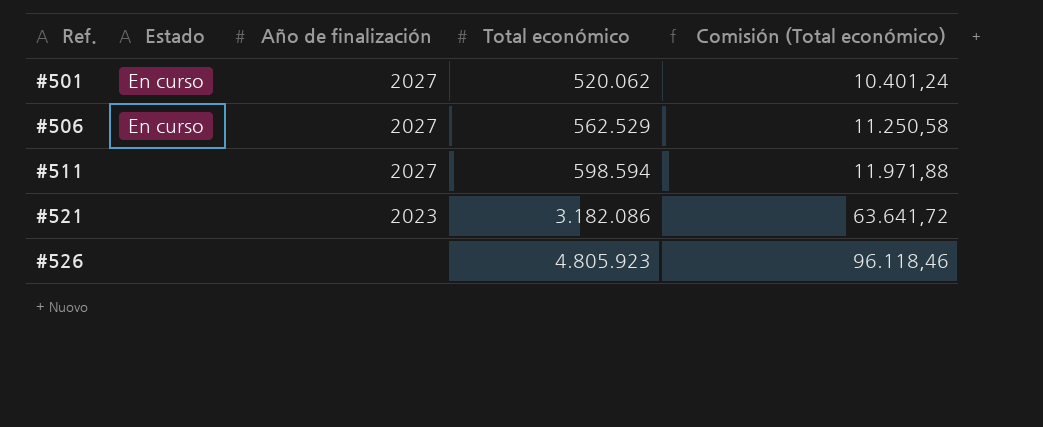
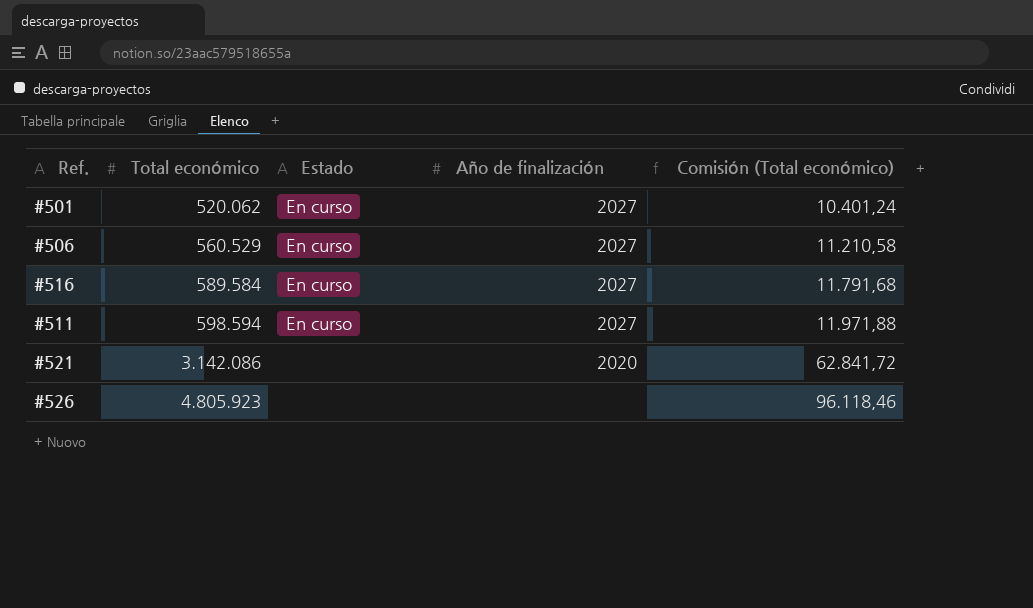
column Total económico | position: 4 -> 2
#506 | Total económico: 562.529 -> 560.529
#506 | Comisión (Total económico): 11.250,58 -> 11.210,58
row #516: none -> 589.584 | En curso | 2027 | 11.791,68
#511 | Estado: none -> En curso
#521 | Total económico: 3.182.086 -> 3.142.086
#521 | Año de finalización: 2023 -> 2020
#521 | Comisión (Total económico): 63.641,72 -> 62.841,72

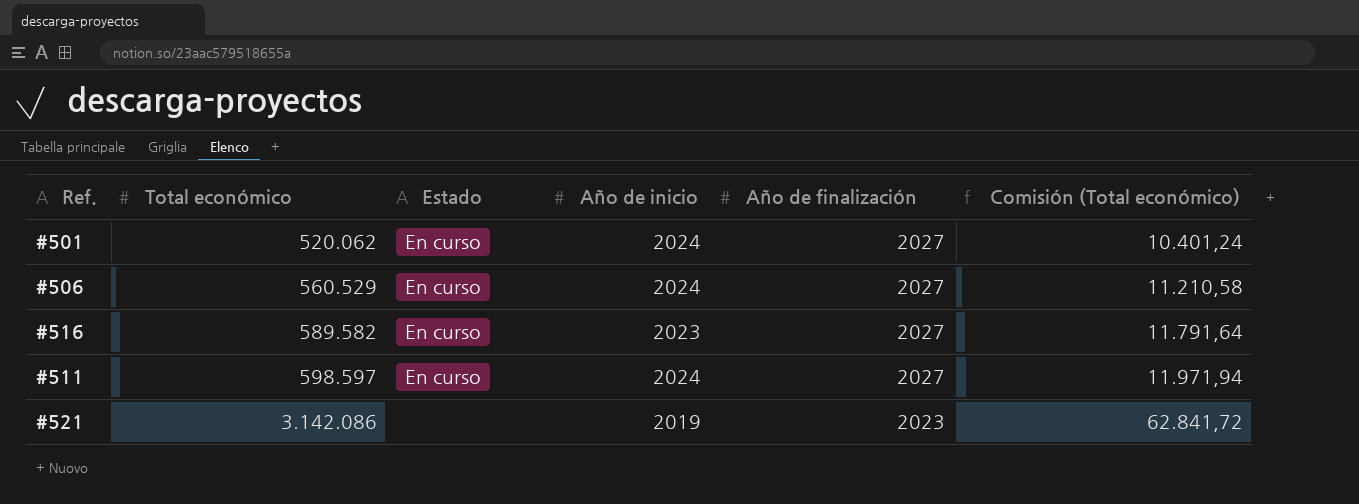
column Año de inicio | position: none -> 4
row #526: 4.805.923 | none | none | 96.118,46 -> none
#516 | Total económico: 589.584 -> 589.582
#516 | Comisión (Total económico): 11.791,68 -> 11.791,64
#511 | Total económico: 598.594 -> 598.597
#511 | Comisión (Total económico): 11.971,88 -> 11.971,94
#521 | Año de finalización: 2020 -> 2023

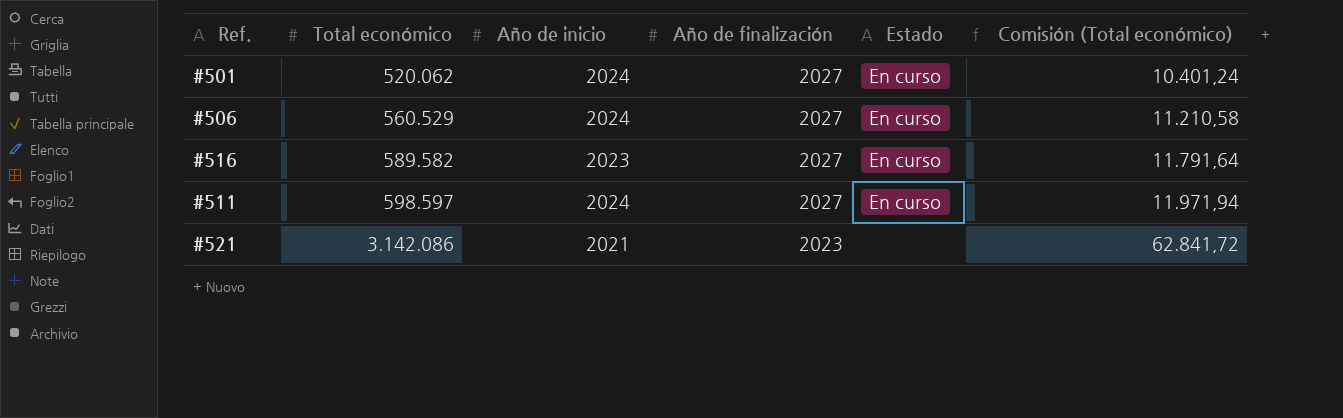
column Estado | position: 3 -> 5
#521 | Año de inicio: 2019 -> 2021

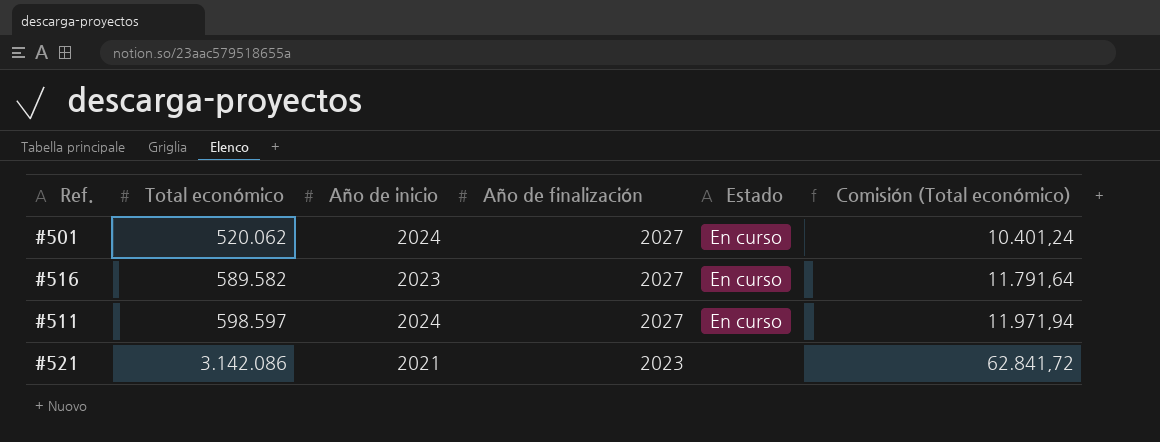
row #506: 560.529 | 2024 | 2027 | En curso | 11.210,58 -> none

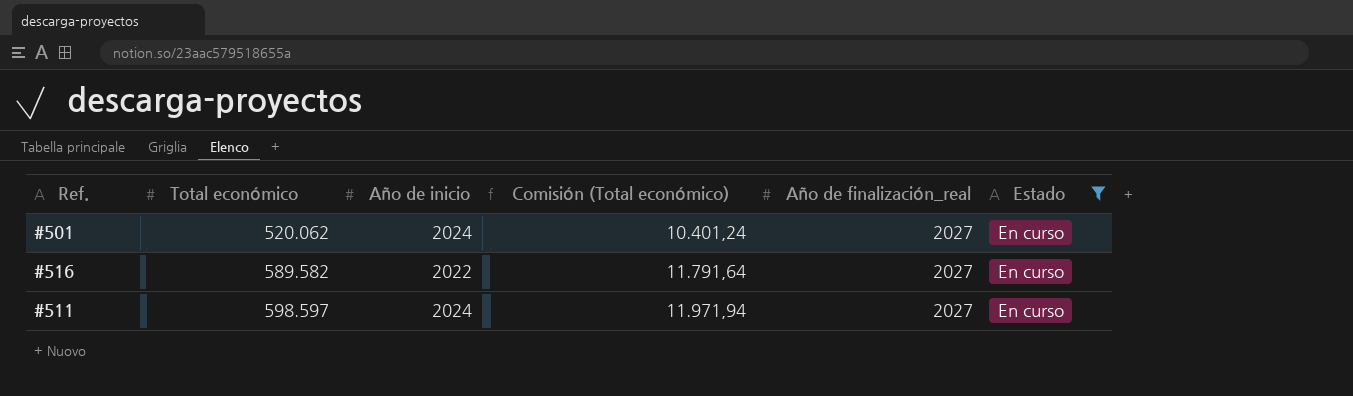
filter: none -> Estado = En curso
column Comisión (Total económico) | position: 6 -> 4
column name: Año de finalización -> Año de finalización_real
#516 | Año de inicio: 2023 -> 2022

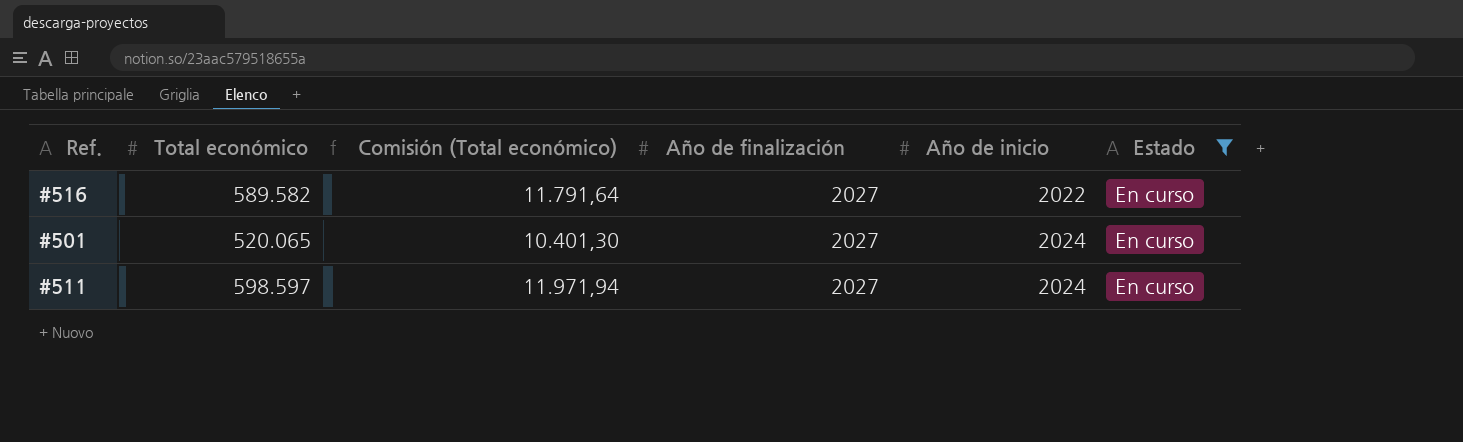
row order: Total económico ascending -> Año de inicio ascending
column name: Año de finalización_real -> Año de finalización
column Año de inicio | position: 3 -> 5
#501 | Total económico: 520.062 -> 520.065
#501 | Comisión (Total económico): 10.401,24 -> 10.401,30

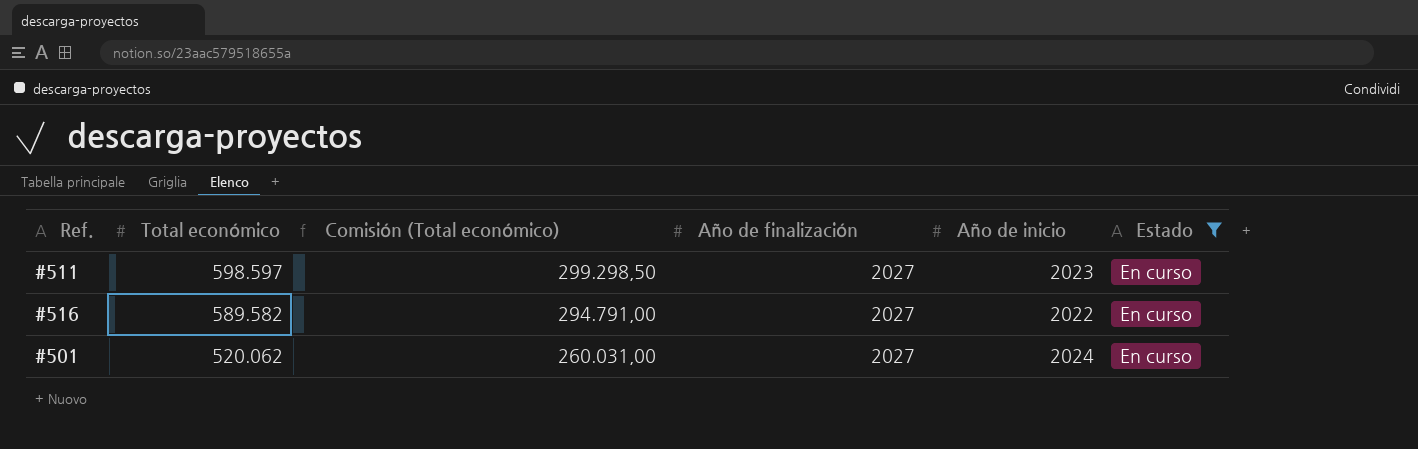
row order: Año de inicio ascending -> Total económico descending
column Comisión (Total económico) | formula: [Total económico] * 0,02 -> [Total económico] * 0,5
#511 | Año de inicio: 2024 -> 2023
#501 | Total económico: 520.065 -> 520.062

